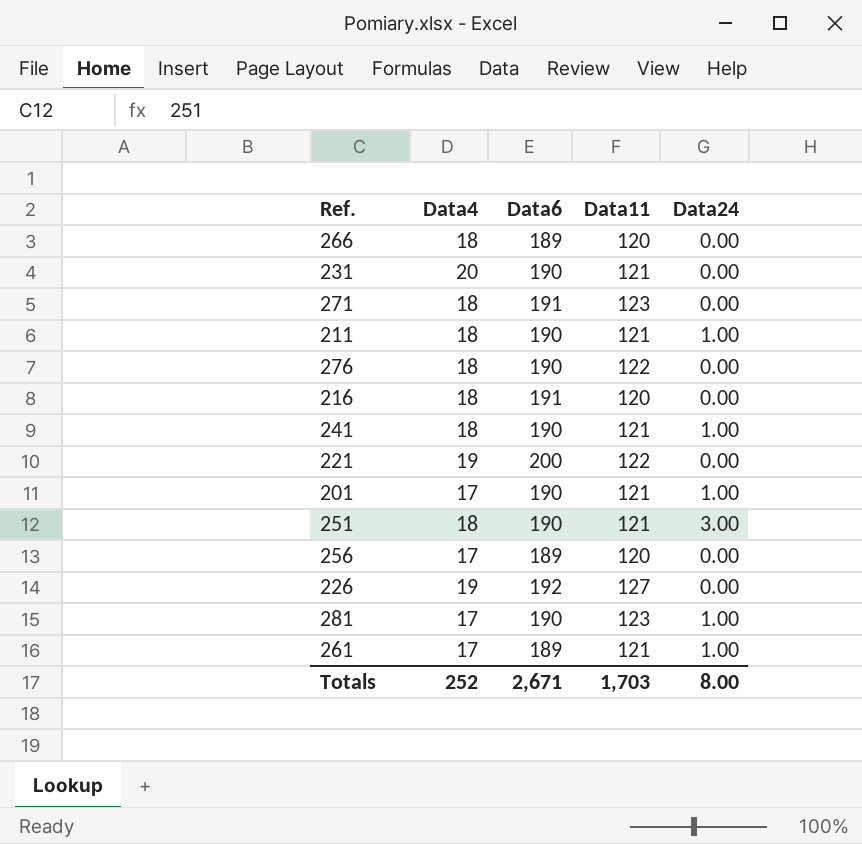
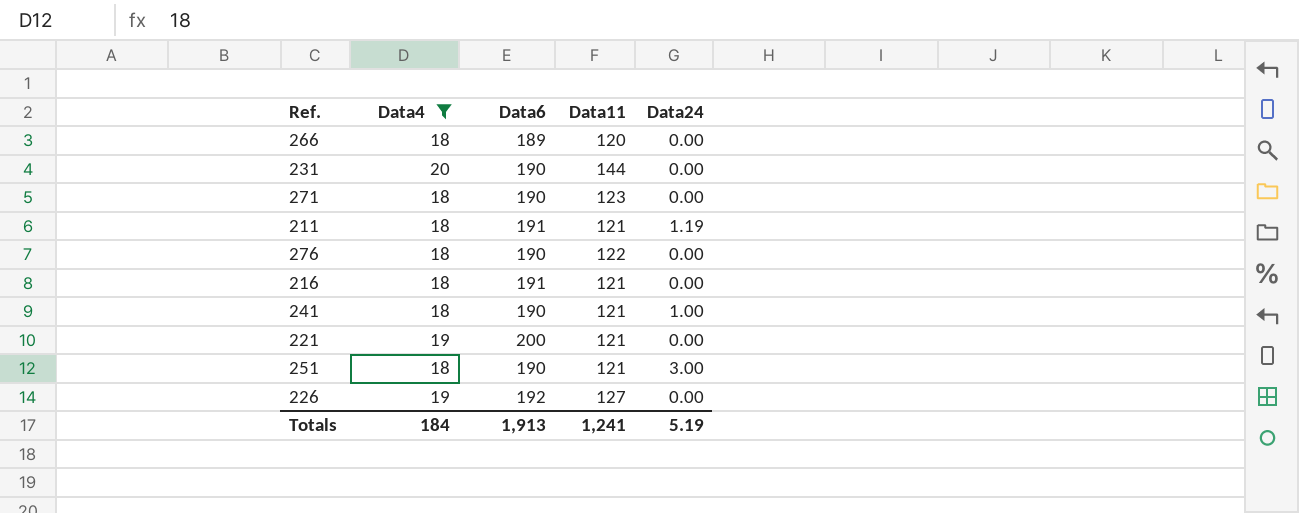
filter: none -> Data4 != 17
231 | Data11: 121 -> 144
271 | Data6: 191 -> 190
211 | Data6: 190 -> 191
211 | Data24: 1.00 -> 1.19
216 | Data11: 120 -> 121
221 | Data11: 122 -> 121
Totals | Data4: 252 -> 184
Totals | Data6: 2,671 -> 1,913
Totals | Data11: 1,703 -> 1,241
Totals | Data24: 8.00 -> 5.19

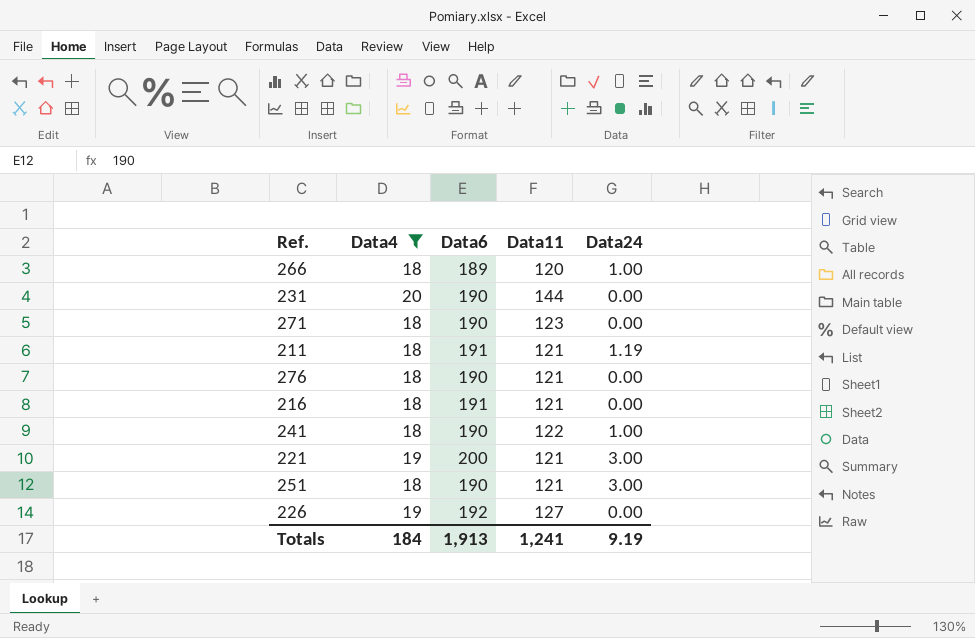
266 | Data24: 0.00 -> 1.00
276 | Data11: 122 -> 121
241 | Data11: 121 -> 122
221 | Data24: 0.00 -> 3.00
Totals | Data24: 5.19 -> 9.19

